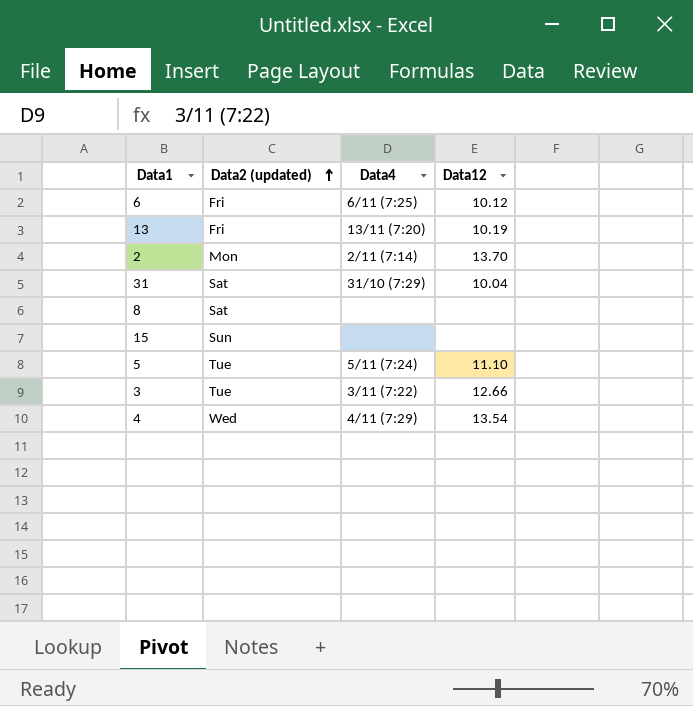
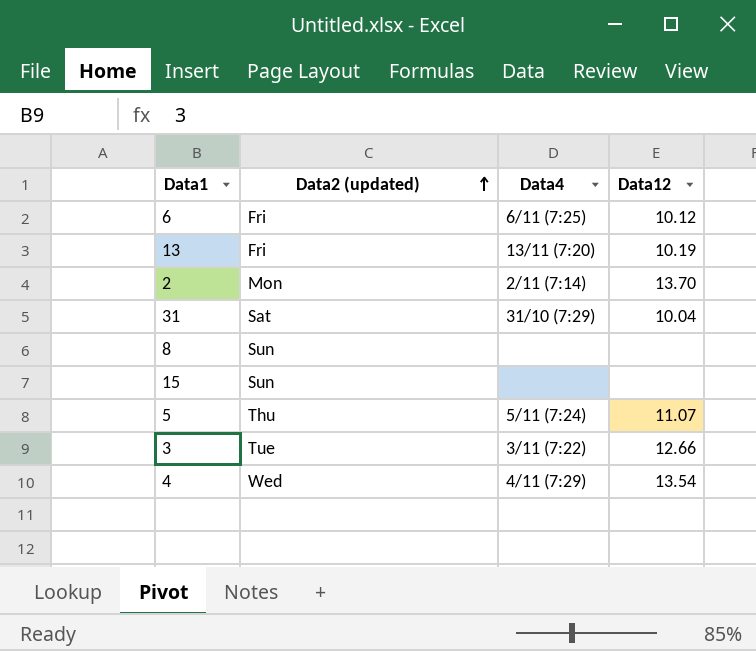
8 | Data2 (updated): Sat -> Sun
5 | Data2 (updated): Tue -> Thu
5 | Data12: 11.10 -> 11.07

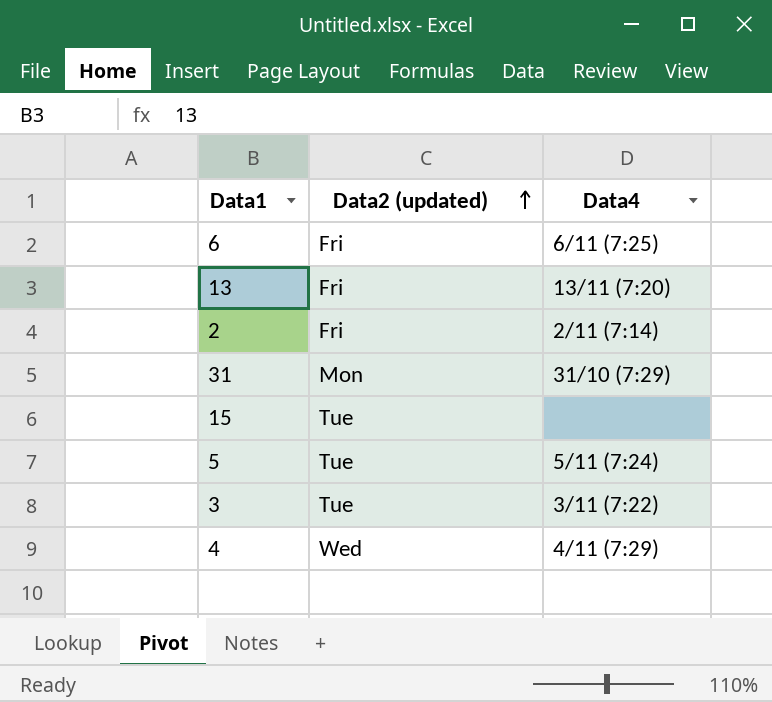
column Data12 | position: 4 -> none
row 8: Sun | none | none -> none
2 | Data2 (updated): Mon -> Fri
31 | Data2 (updated): Sat -> Mon
15 | Data2 (updated): Sun -> Tue
5 | Data2 (updated): Thu -> Tue

